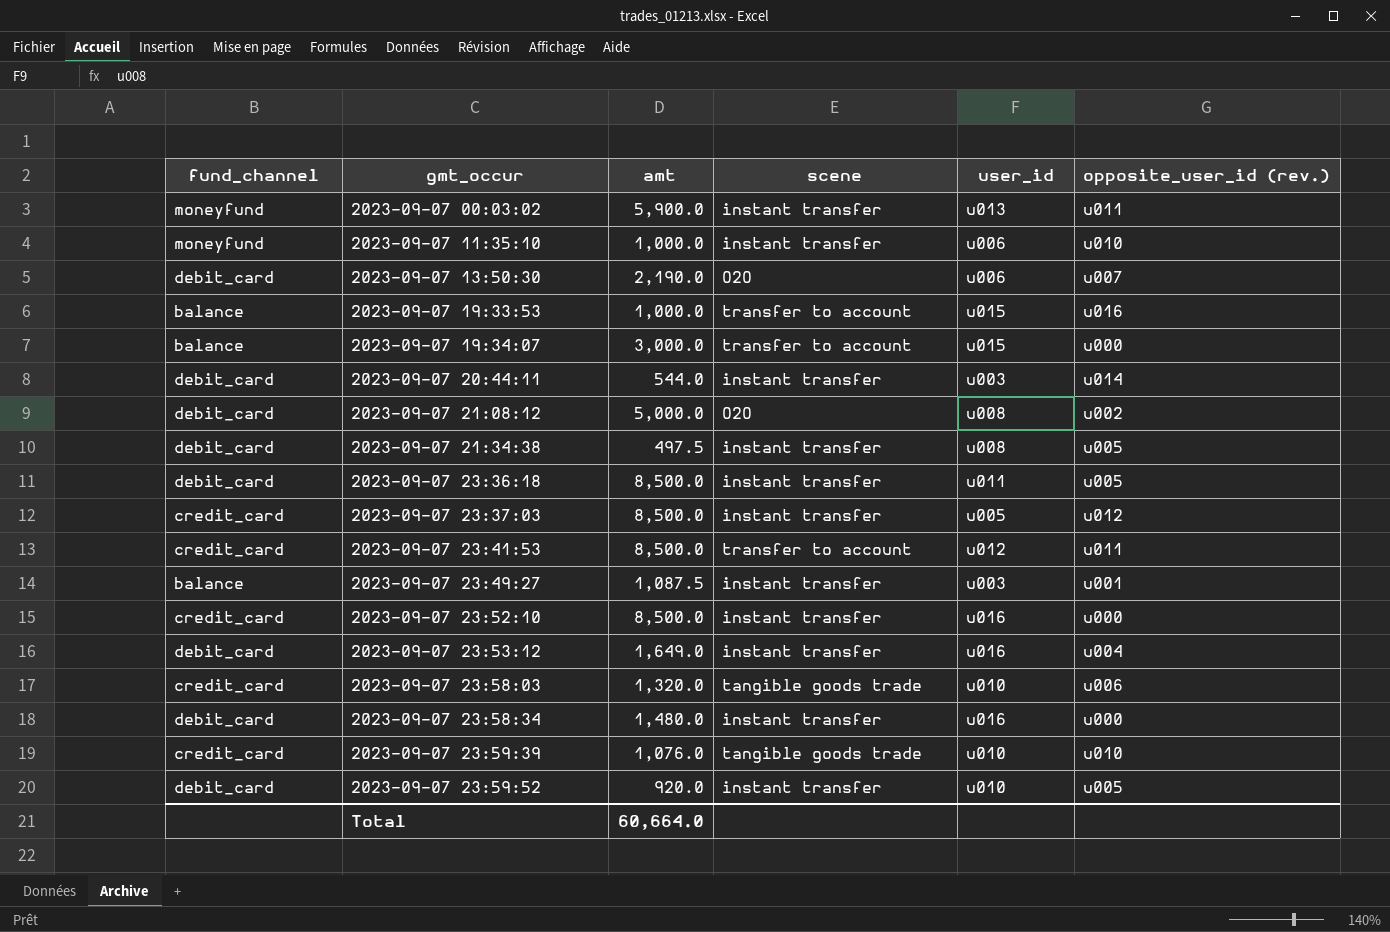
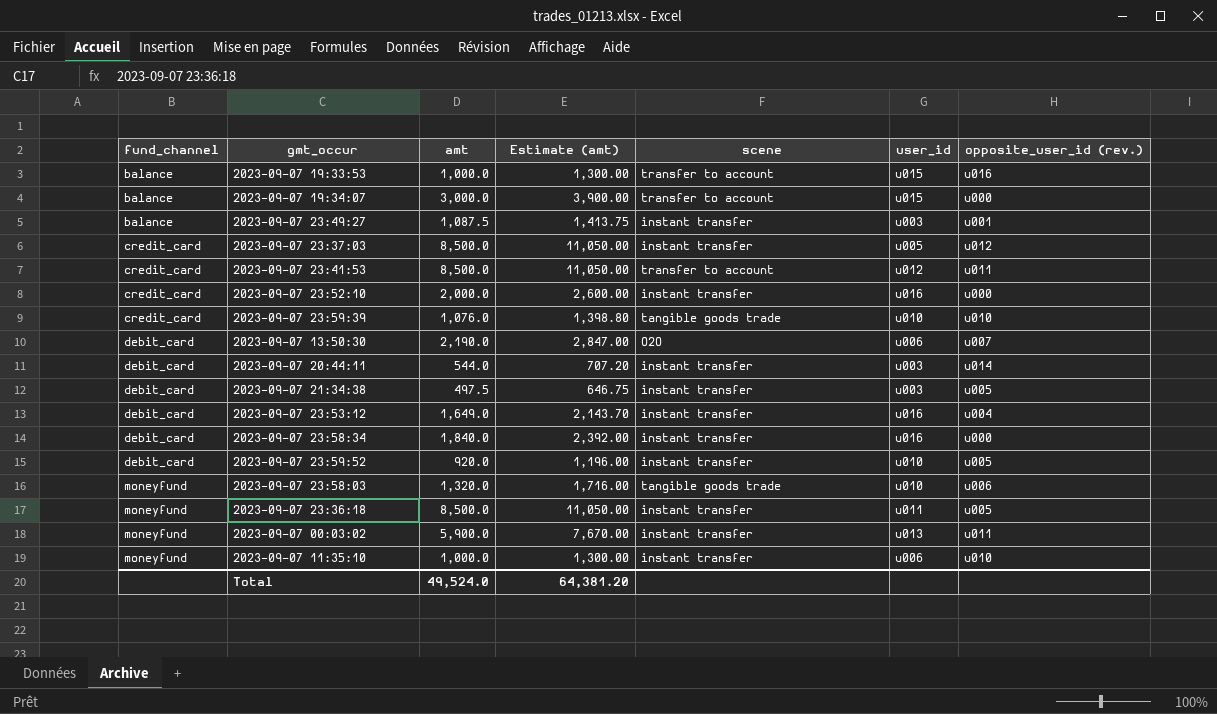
row order: gmt_occur ascending -> fund_channel ascending
column Estimate (amt) | formula: none -> [amt] * 1.3
row 2023-09-07 21:08:12: debit_card | 5,000.0 | O2O | u008 | u002 -> none
2023-09-07 23:52:10 | amt: 8,500.0 -> 2,000.0
2023-09-07 21:34:38 | user_id: u008 -> u003
2023-09-07 23:58:34 | amt: 1,480.0 -> 1,840.0
2023-09-07 23:58:03 | fund_channel: credit_card -> moneyfund
2023-09-07 23:36:18 | fund_channel: debit_card -> moneyfund
Total | amt: 60,664.0 -> 49,524.0

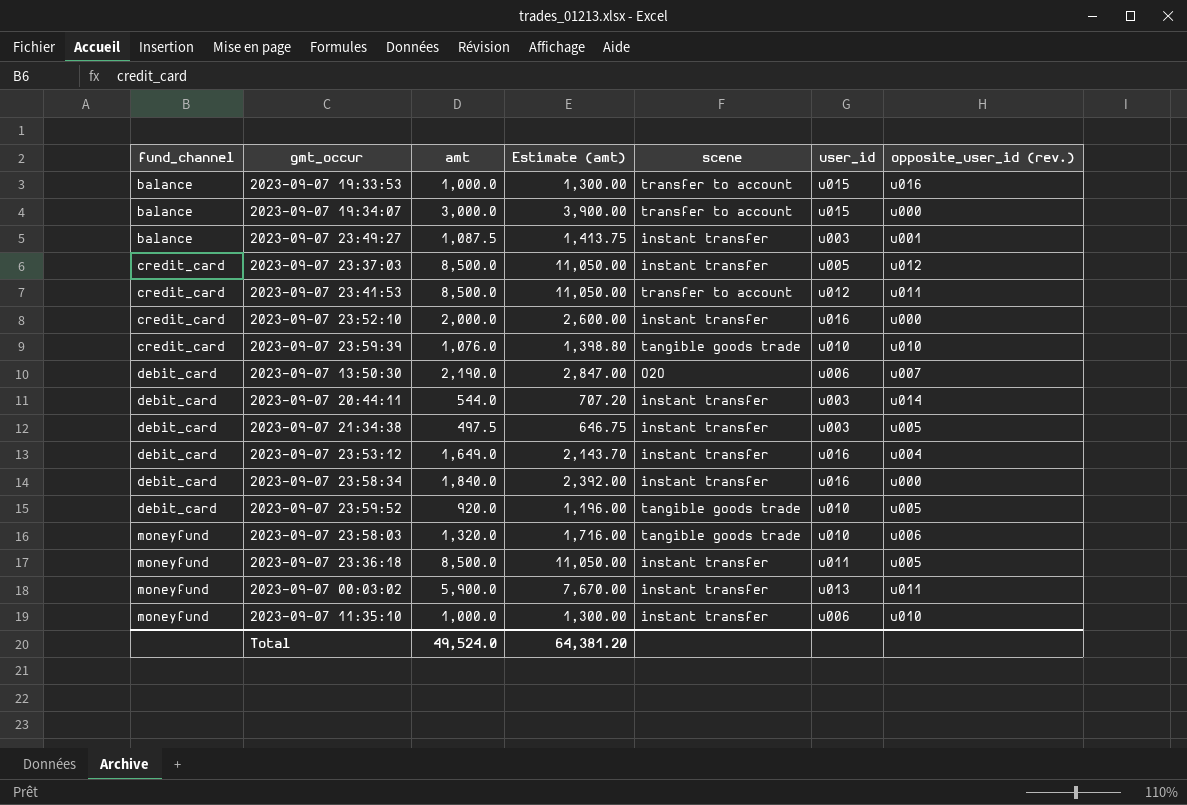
2023-09-07 23:59:52 | scene: instant transfer -> tangible goods trade

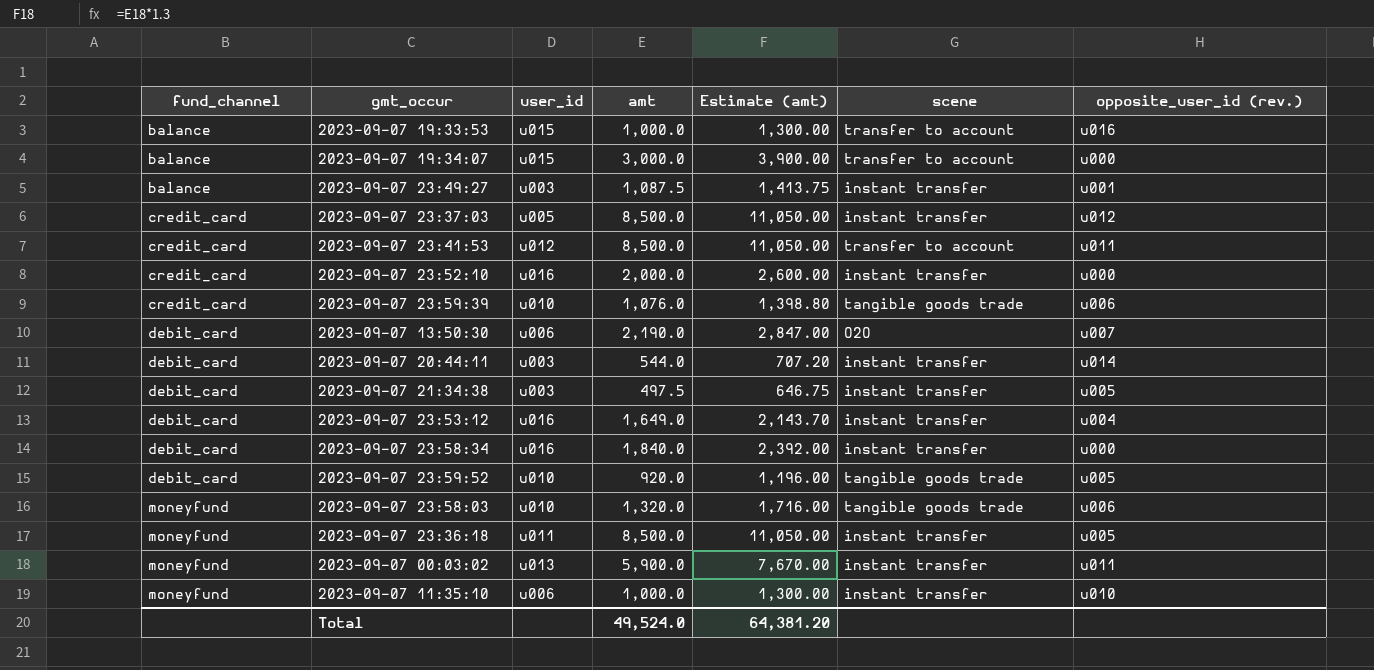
column user_id | position: 6 -> 3
2023-09-07 23:59:39 | opposite_user_id (rev.): u010 -> u006

